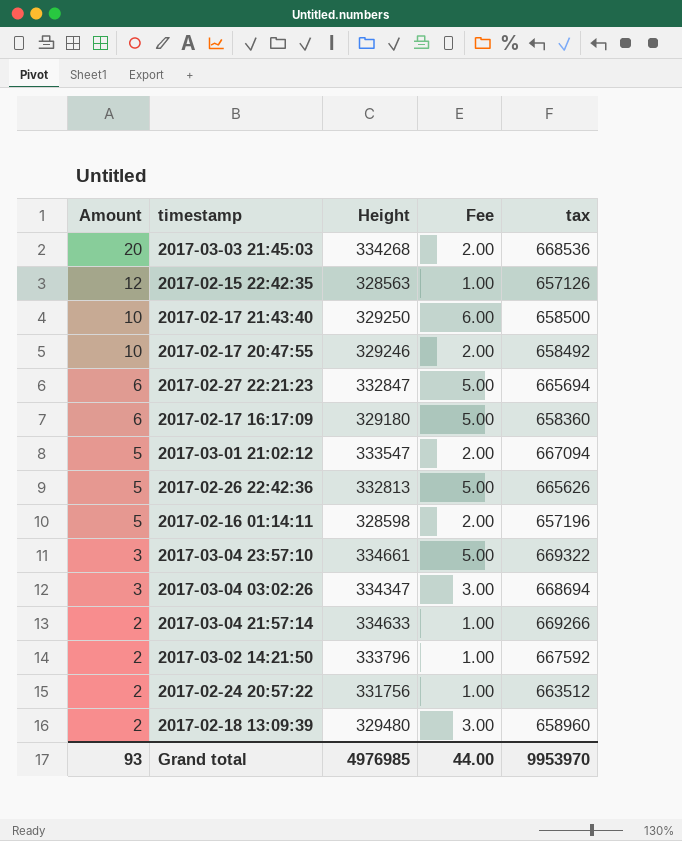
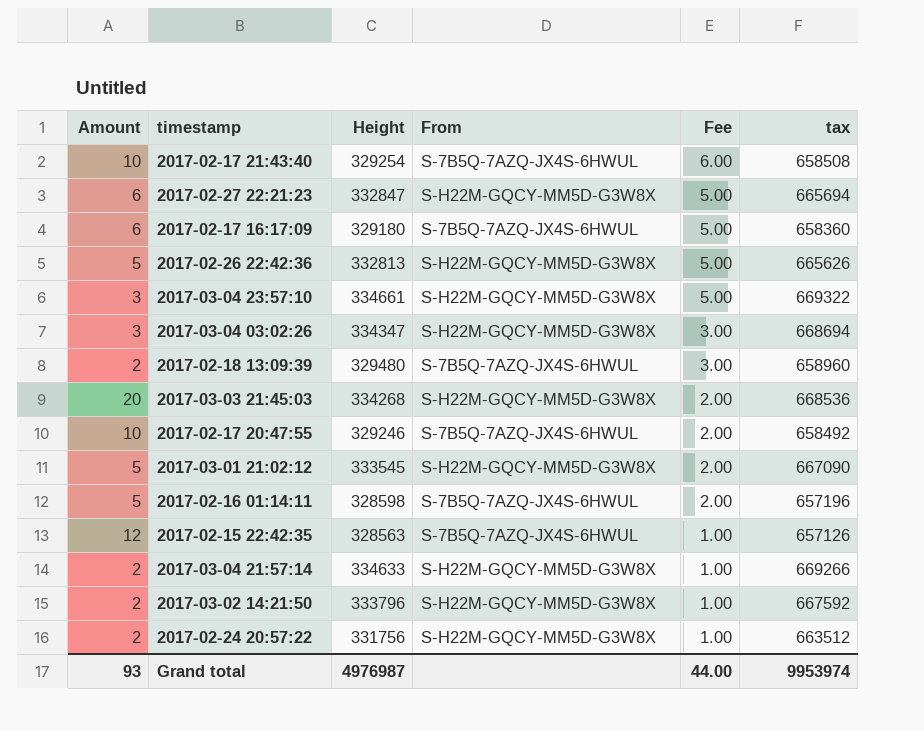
row order: Amount descending -> Fee descending
column From | position: none -> 4
2017-02-17 21:43:40 | Height: 329250 -> 329254
2017-02-17 21:43:40 | tax: 658500 -> 658508
2017-03-01 21:02:12 | Height: 333547 -> 333545
2017-03-01 21:02:12 | tax: 667094 -> 667090
Grand total | Height: 4976985 -> 4976987
Grand total | tax: 9953970 -> 9953974

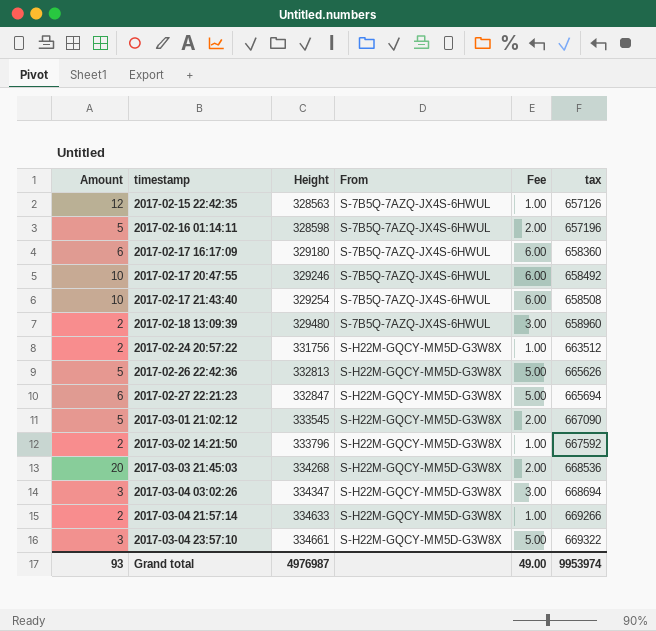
row order: Fee descending -> timestamp ascending
2017-02-17 16:17:09 | Fee: 5.00 -> 6.00
2017-02-17 20:47:55 | Fee: 2.00 -> 6.00
Grand total | Fee: 44.00 -> 49.00

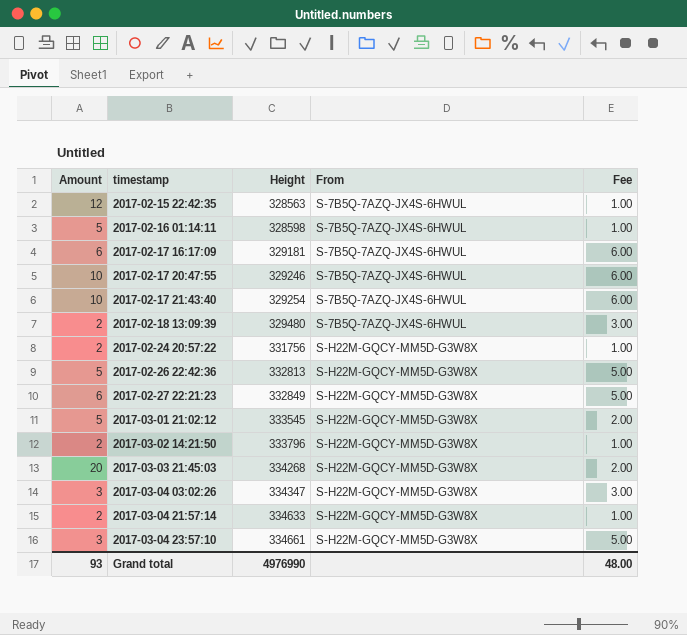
column tax | formula: [Height] * 2 -> none
2017-02-16 01:14:11 | Fee: 2.00 -> 1.00
2017-02-17 16:17:09 | Height: 329180 -> 329181
2017-02-27 22:21:23 | Height: 332847 -> 332849
Grand total | Height: 4976987 -> 4976990
Grand total | Fee: 49.00 -> 48.00

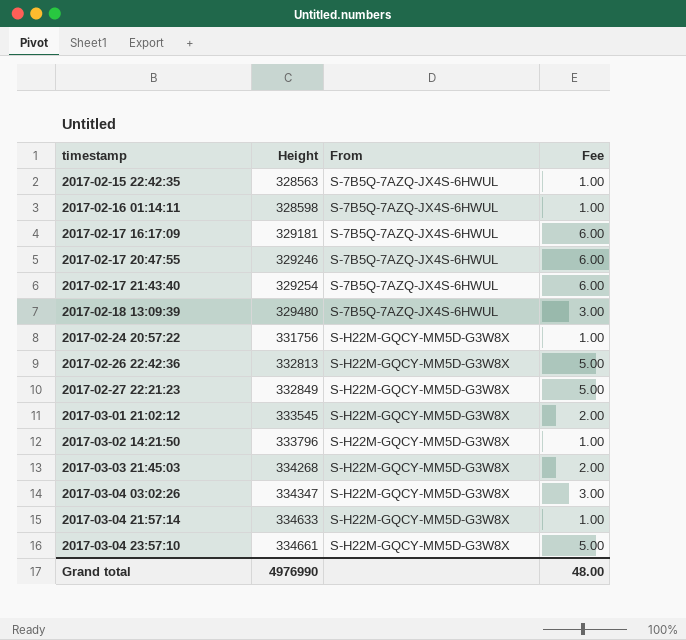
column Amount | position: 1 -> none

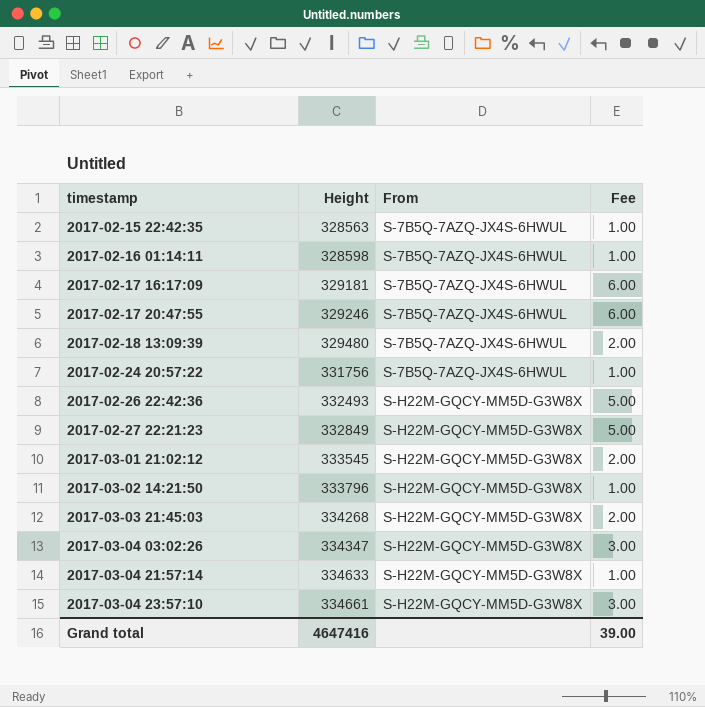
row 2017-02-17 21:43:40: 329254 | S-7B5Q-7AZQ-JX4S-6HWUL | 6.00 -> none
2017-02-18 13:09:39 | Fee: 3.00 -> 2.00
2017-02-24 20:57:22 | From: S-H22M-GQCY-MM5D-G3W8X -> S-7B5Q-7AZQ-JX4S-6HWUL
2017-02-26 22:42:36 | Height: 332813 -> 332493
2017-03-04 23:57:10 | Fee: 5.00 -> 3.00
Grand total | Height: 4976990 -> 4647416
Grand total | Fee: 48.00 -> 39.00

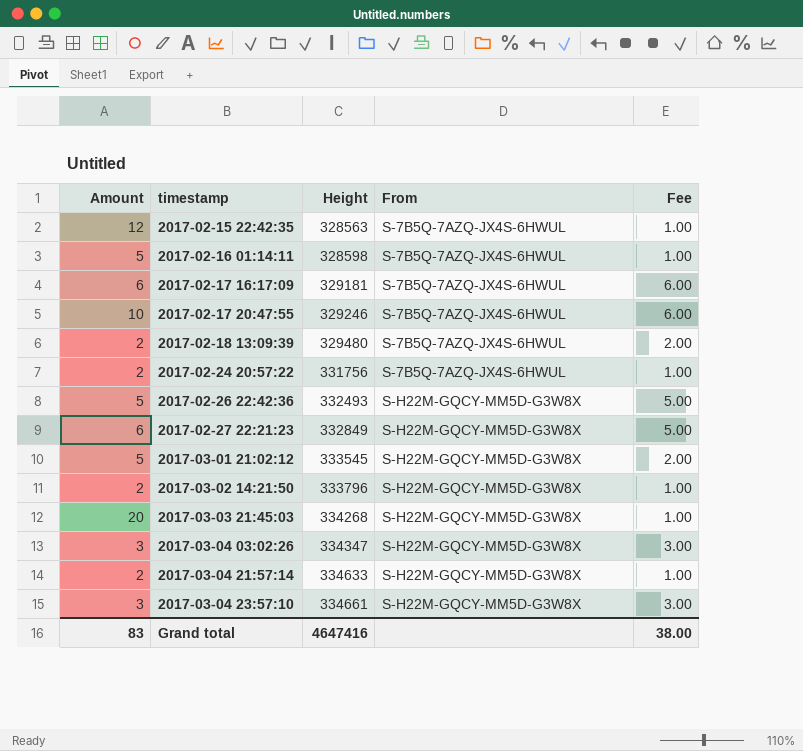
column Amount | position: none -> 1
2017-03-03 21:45:03 | Fee: 2.00 -> 1.00
Grand total | Fee: 39.00 -> 38.00

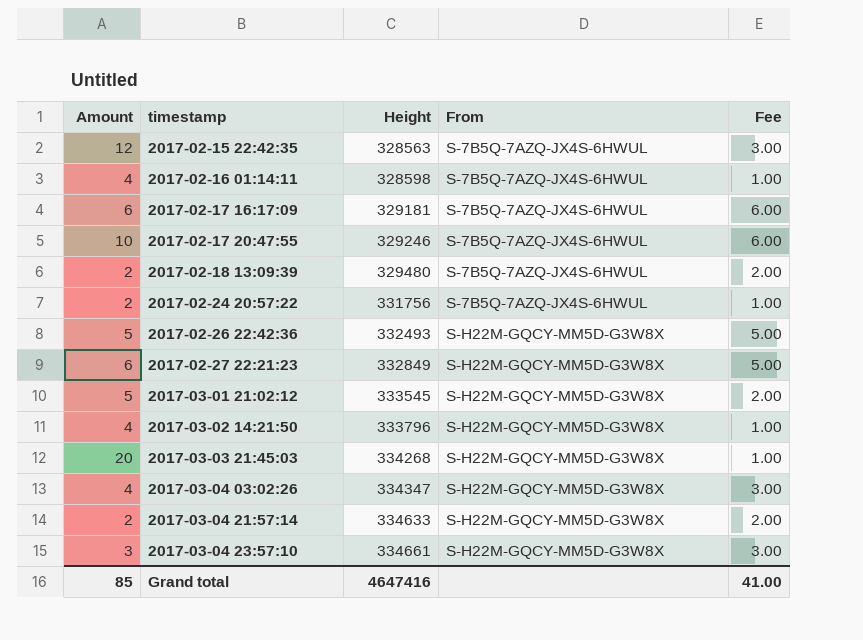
2017-02-15 22:42:35 | Fee: 1.00 -> 3.00
2017-02-16 01:14:11 | Amount: 5 -> 4
2017-03-02 14:21:50 | Amount: 2 -> 4
2017-03-04 03:02:26 | Amount: 3 -> 4
2017-03-04 21:57:14 | Fee: 1.00 -> 2.00
Grand total | Amount: 83 -> 85
Grand total | Fee: 38.00 -> 41.00

